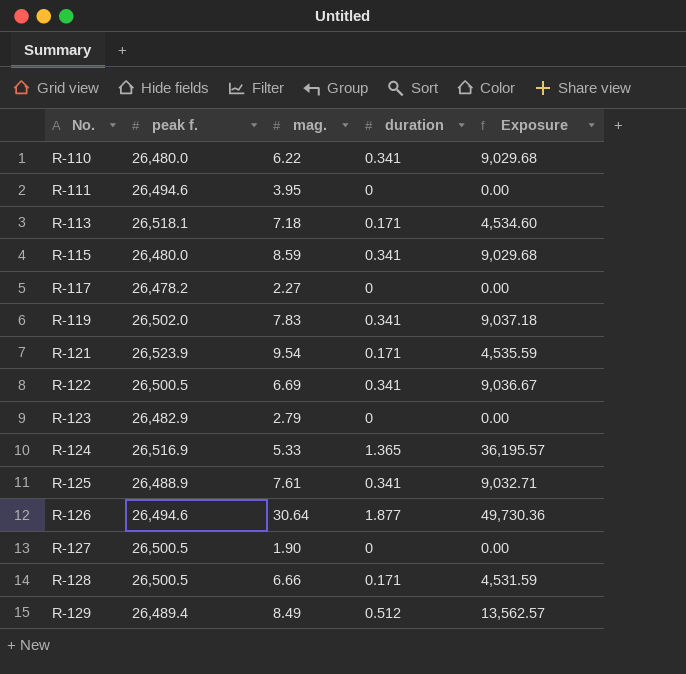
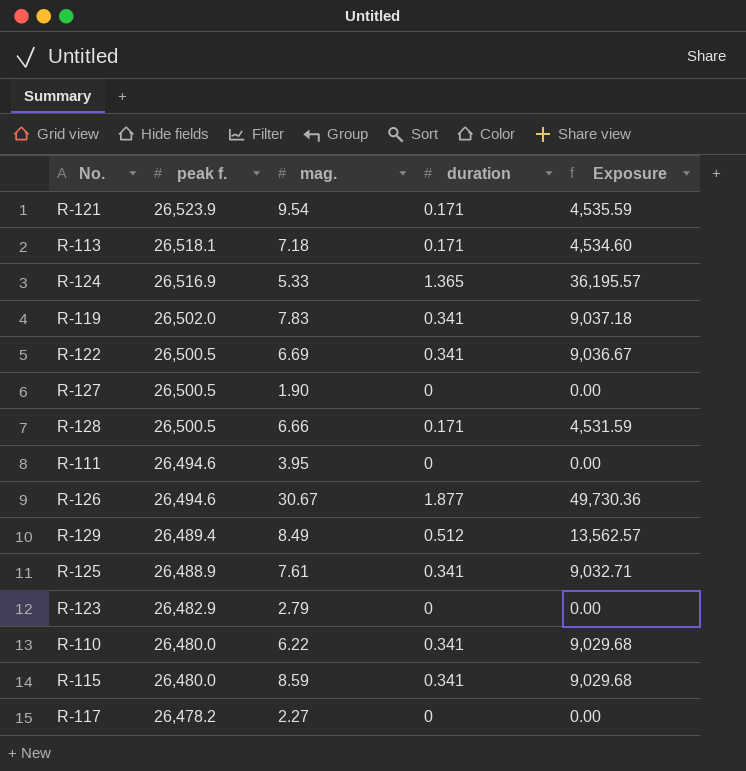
row order: No. ascending -> peak f. descending
R-126 | mag.: 30.64 -> 30.67

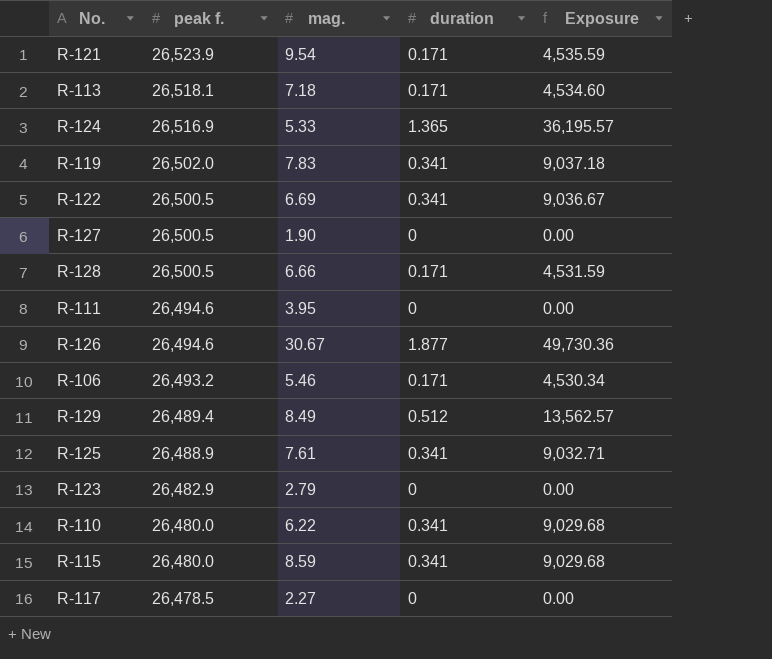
row R-106: none -> 26,493.2 | 5.46 | 0.171 | 4,530.34
R-117 | peak f.: 26,478.2 -> 26,478.5

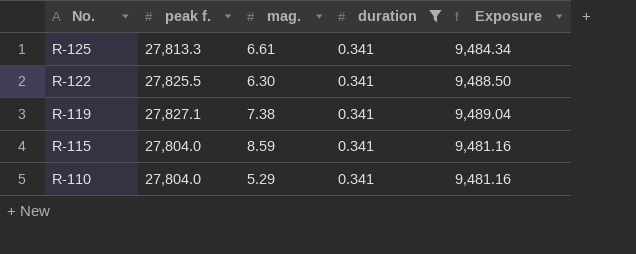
filter: none -> duration = 0.341
row order: peak f. descending -> No. descending
R-125 | peak f.: 26,488.9 -> 27,813.3
R-125 | mag.: 7.61 -> 6.61
R-125 | Exposure: 9,032.71 -> 9,484.34
R-122 | peak f.: 26,500.5 -> 27,825.5
R-122 | mag.: 6.69 -> 6.30
R-122 | Exposure: 9,036.67 -> 9,488.50
R-119 | peak f.: 26,502.0 -> 27,827.1
R-119 | mag.: 7.83 -> 7.38
R-119 | Exposure: 9,037.18 -> 9,489.04
R-115 | peak f.: 26,480.0 -> 27,804.0
R-115 | Exposure: 9,029.68 -> 9,481.16
R-110 | peak f.: 26,480.0 -> 27,804.0
R-110 | mag.: 6.22 -> 5.29
R-110 | Exposure: 9,029.68 -> 9,481.16

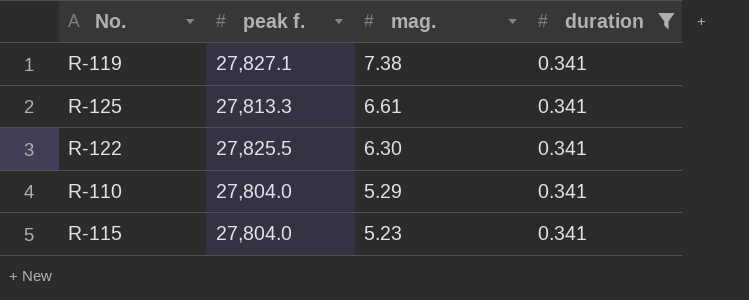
row order: No. descending -> mag. descending
column Exposure | formula: [peak f.] * [duration] -> none
R-115 | mag.: 8.59 -> 5.23

